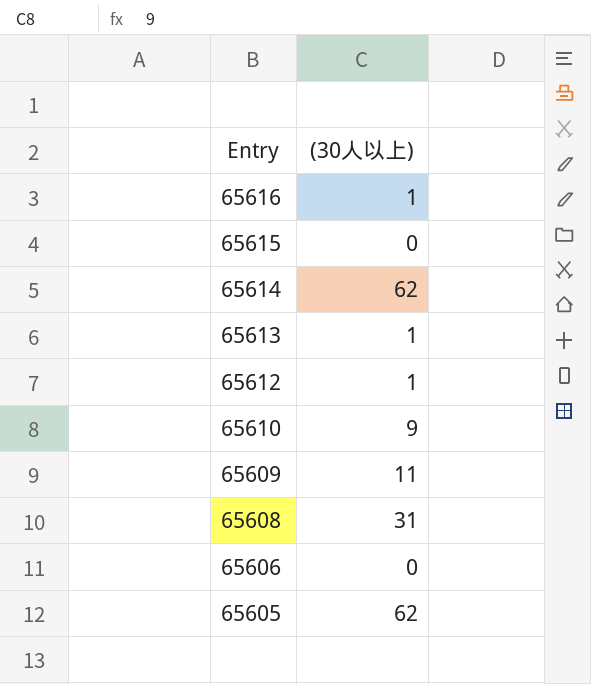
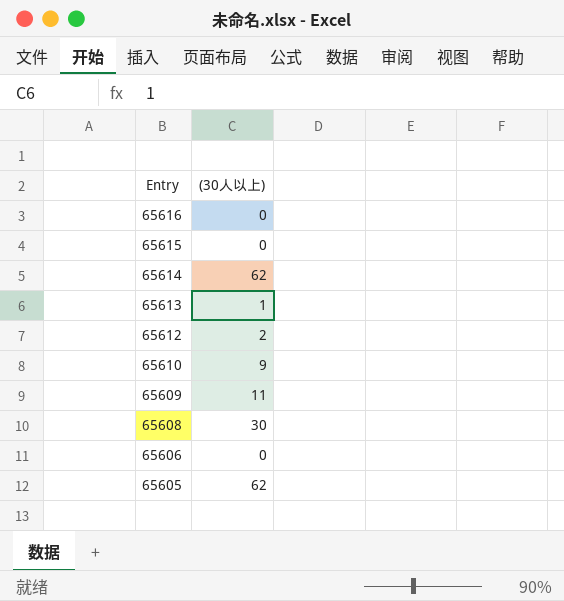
65616 | (30人以上): 1 -> 0
65612 | (30人以上): 1 -> 2
65608 | (30人以上): 31 -> 30

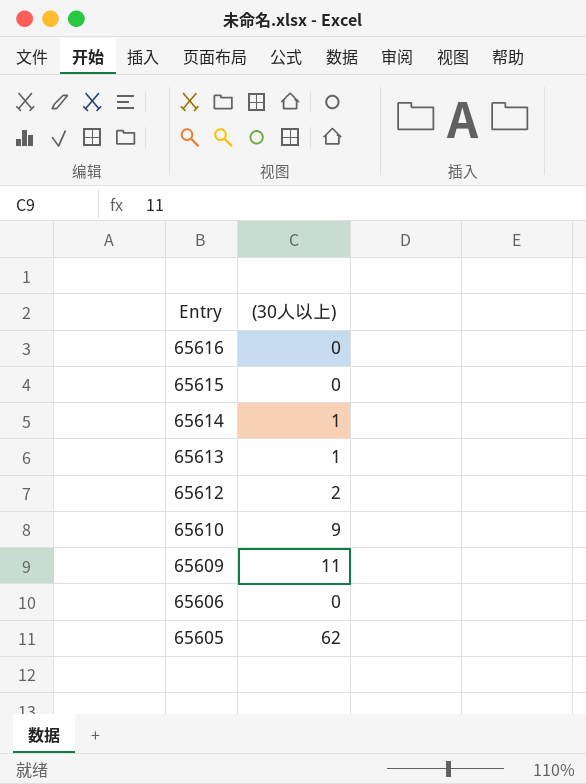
row 65608: 30 -> none
65614 | (30人以上): 62 -> 1

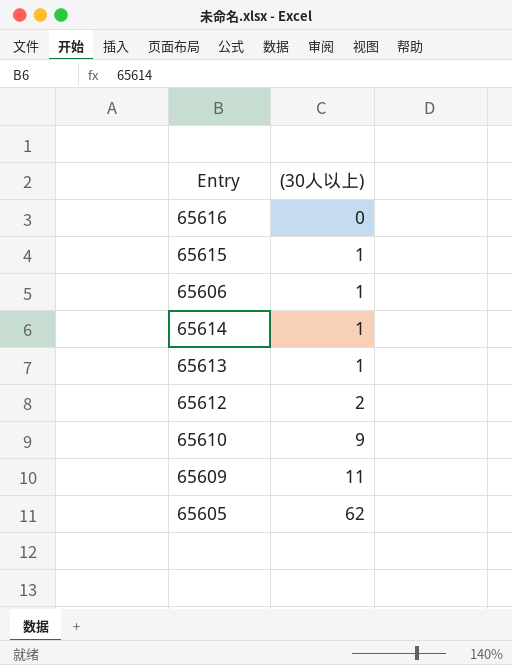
row order: Entry descending -> (30人以上) ascending
65615 | (30人以上): 0 -> 1
65606 | (30人以上): 0 -> 1

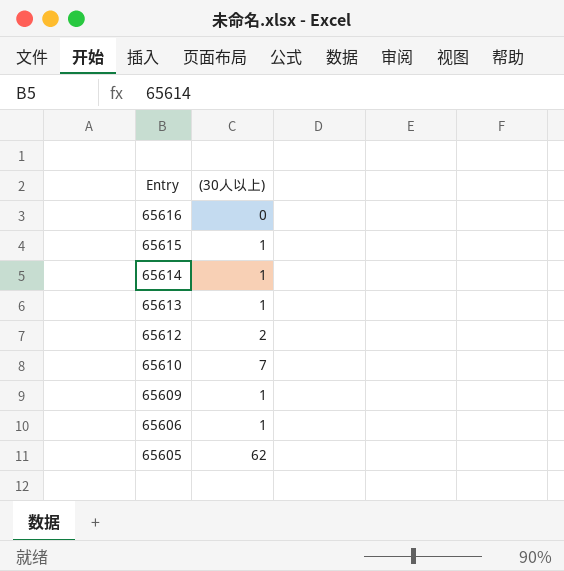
row order: (30人以上) ascending -> Entry descending
65610 | (30人以上): 9 -> 7
65609 | (30人以上): 11 -> 1

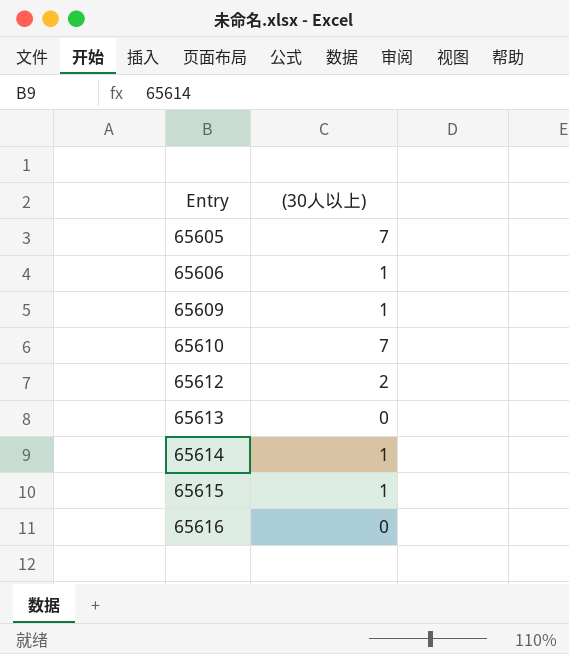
row order: Entry descending -> Entry ascending
65605 | (30人以上): 62 -> 7
65613 | (30人以上): 1 -> 0

